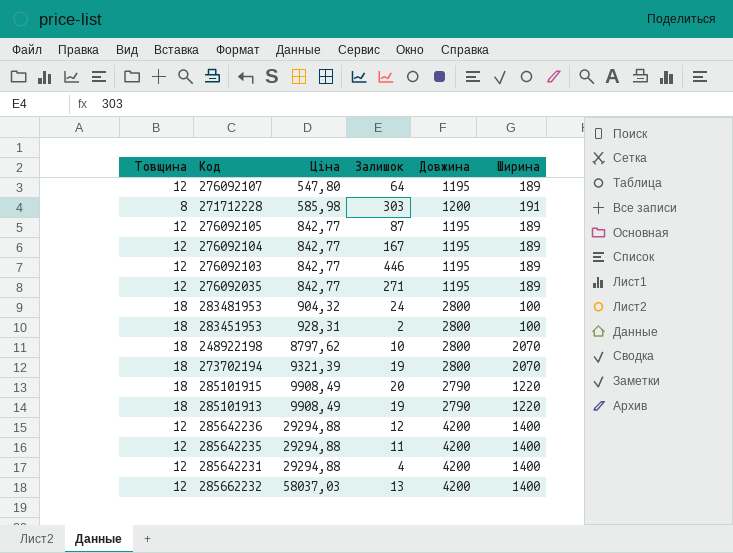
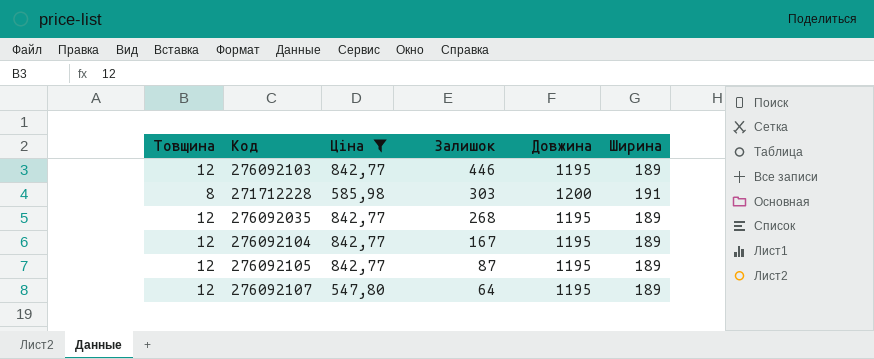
filter: none -> Ціна <= 842,77
row order: Ціна ascending -> Залишок descending
276092035 | Залишок: 271 -> 268

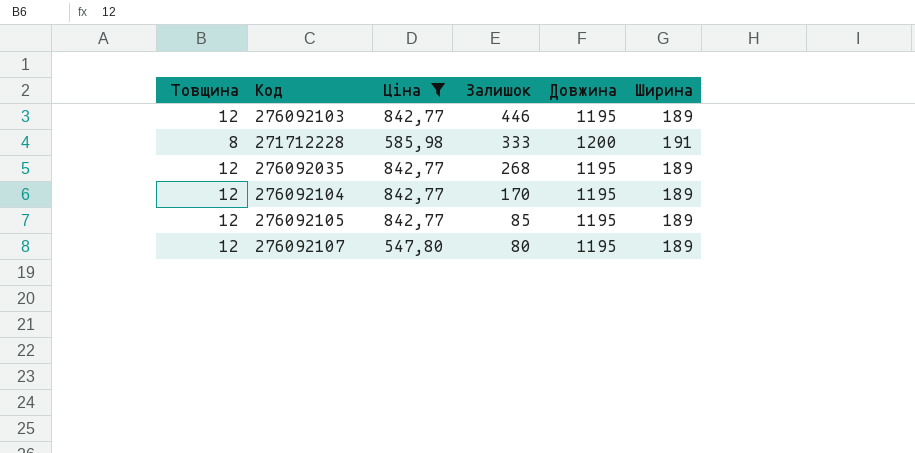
271712228 | Залишок: 303 -> 333
276092104 | Залишок: 167 -> 170
276092105 | Залишок: 87 -> 85
276092107 | Залишок: 64 -> 80

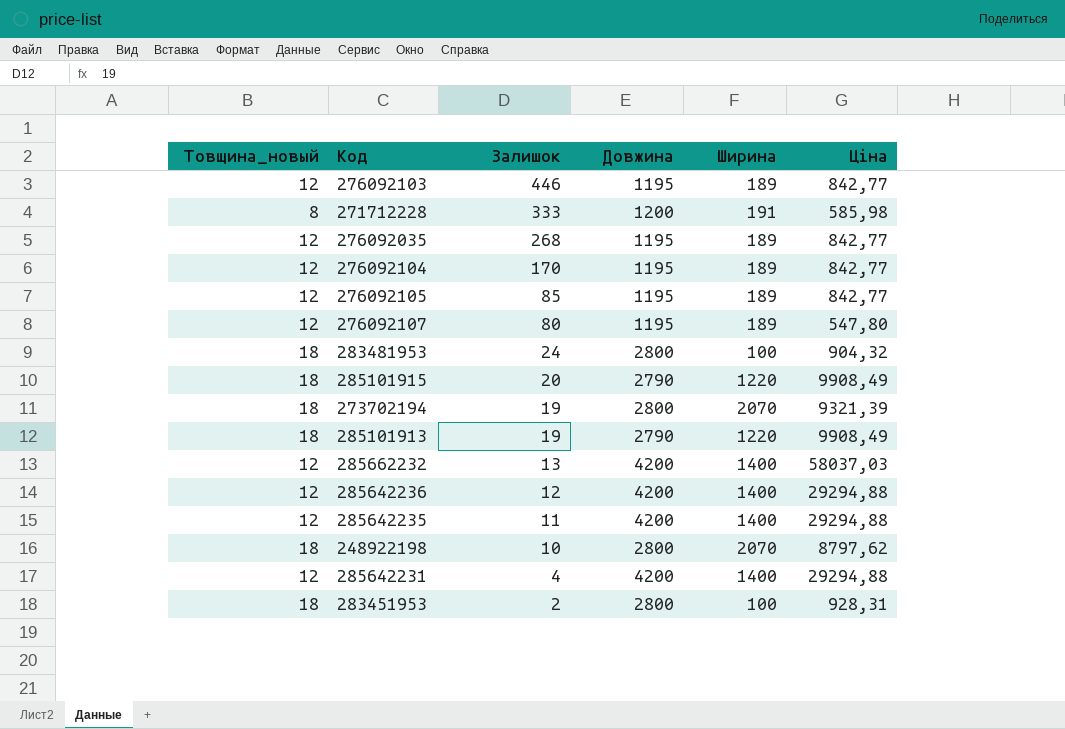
filter: Ціна <= 842,77 -> none
column name: Товщина -> Товщина_новый
column Ціна | position: 3 -> 6

